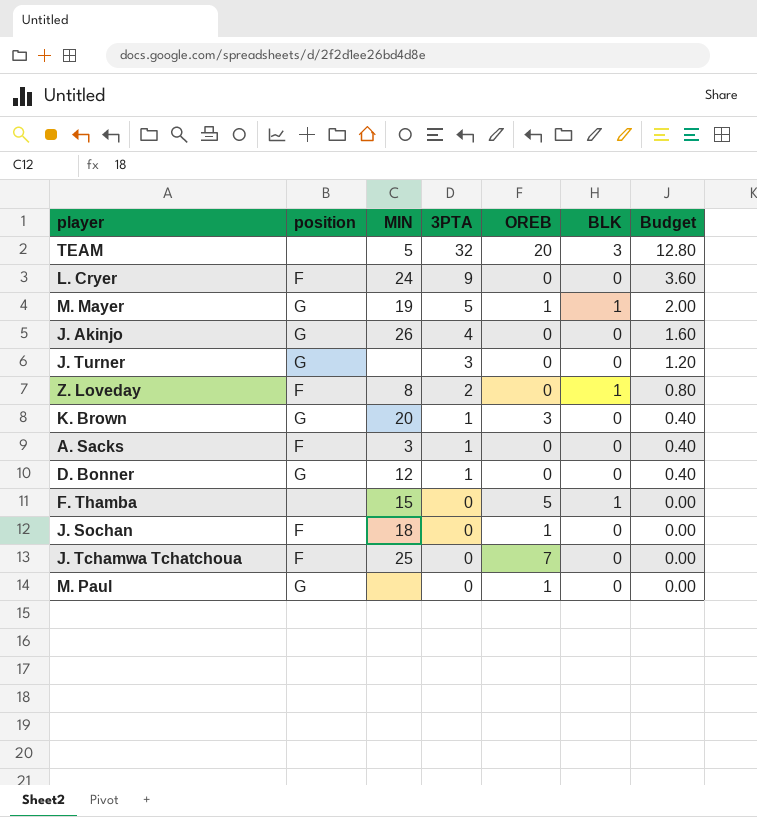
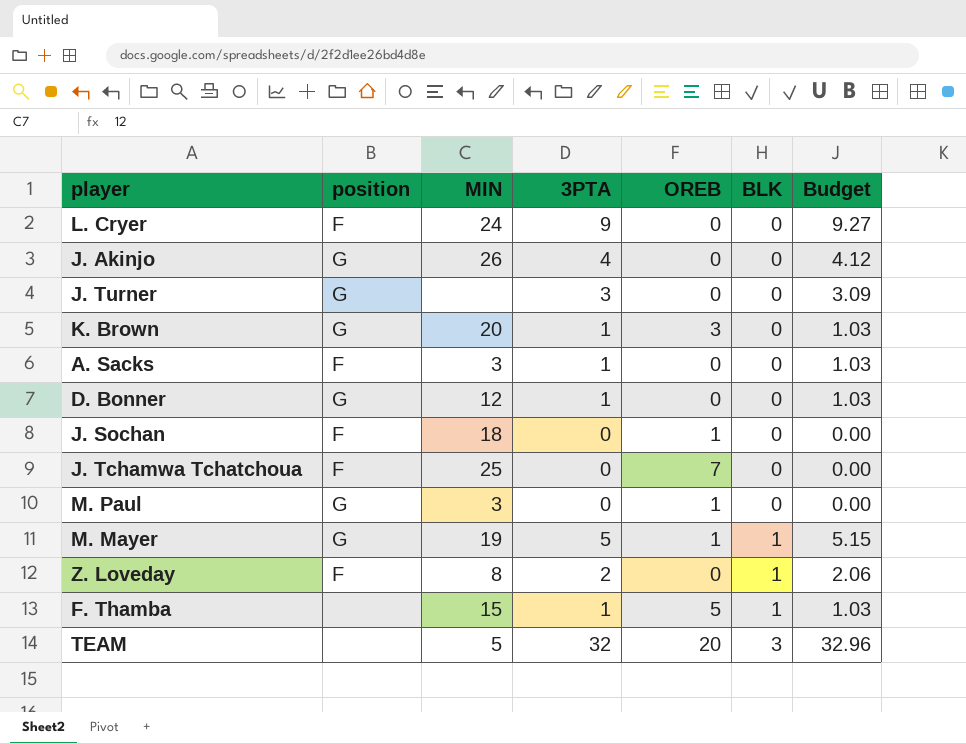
row order: 3PTA descending -> BLK ascending
column Budget | formula: [3PTA] * 0.4 -> [3PTA] * 1.03
M. Paul | MIN: none -> 3
F. Thamba | 3PTA: 0 -> 1

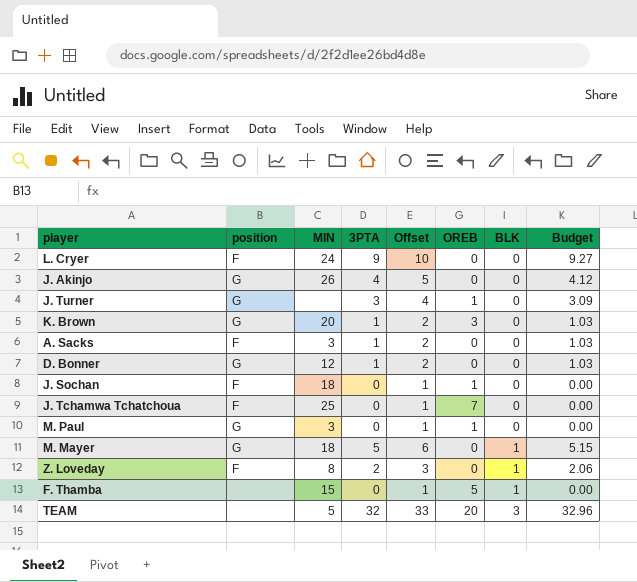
column Offset | formula: none -> [3PTA] + 1
J. Turner | OREB: 0 -> 1
M. Mayer | MIN: 19 -> 18
M. Mayer | OREB: 1 -> 0
F. Thamba | 3PTA: 1 -> 0
F. Thamba | Budget: 1.03 -> 0.00

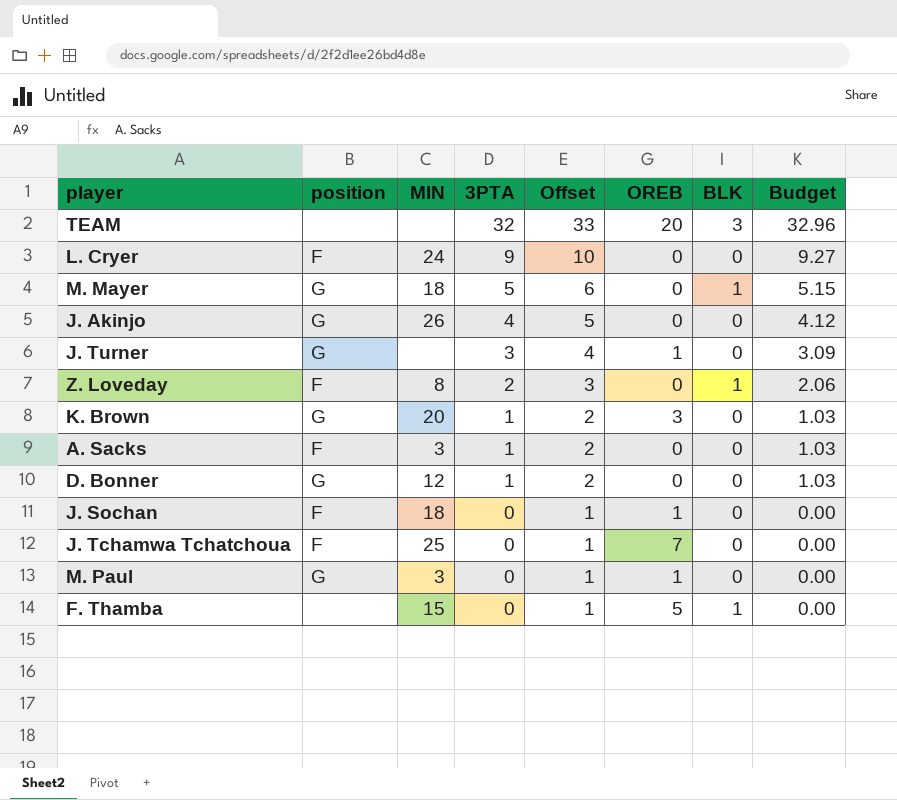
row order: BLK ascending -> 3PTA descending
TEAM | MIN: 5 -> none

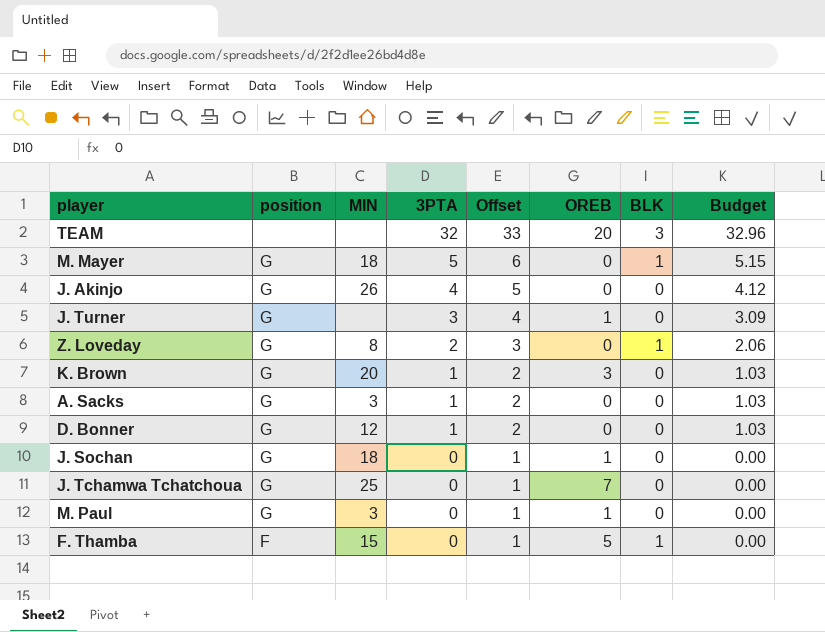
row L. Cryer: F | 24 | 9 | 10 | 0 | 0 | 9.27 -> none
Z. Loveday | position: F -> G
A. Sacks | position: F -> G
J. Sochan | position: F -> G
J. Tchamwa Tchatchoua | position: F -> G
F. Thamba | position: none -> F

